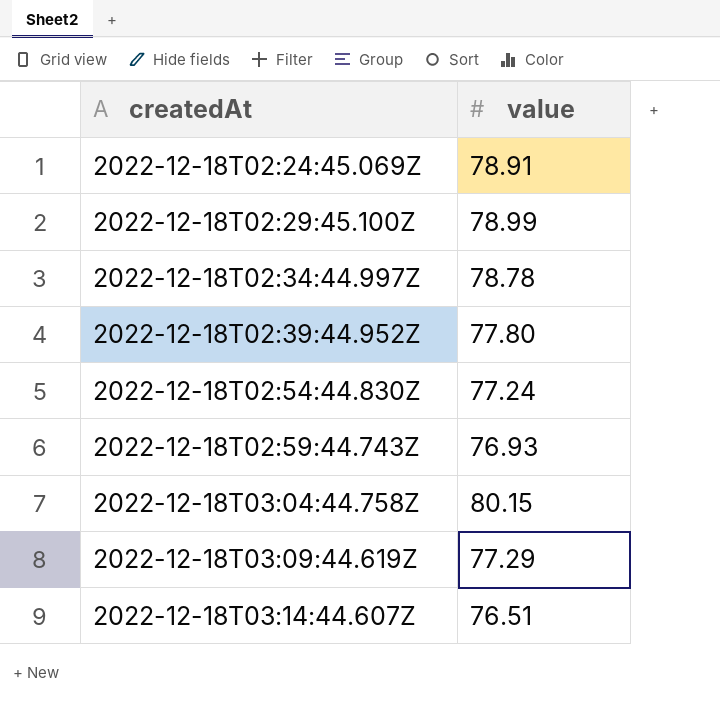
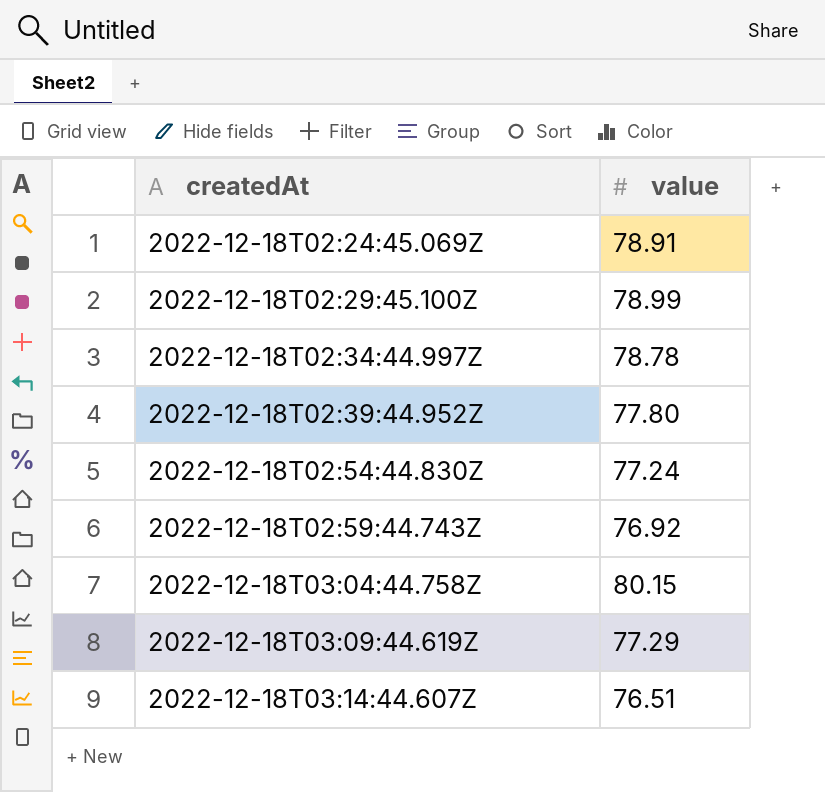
2022-12-18T02:59:44.743Z | value: 76.93 -> 76.92

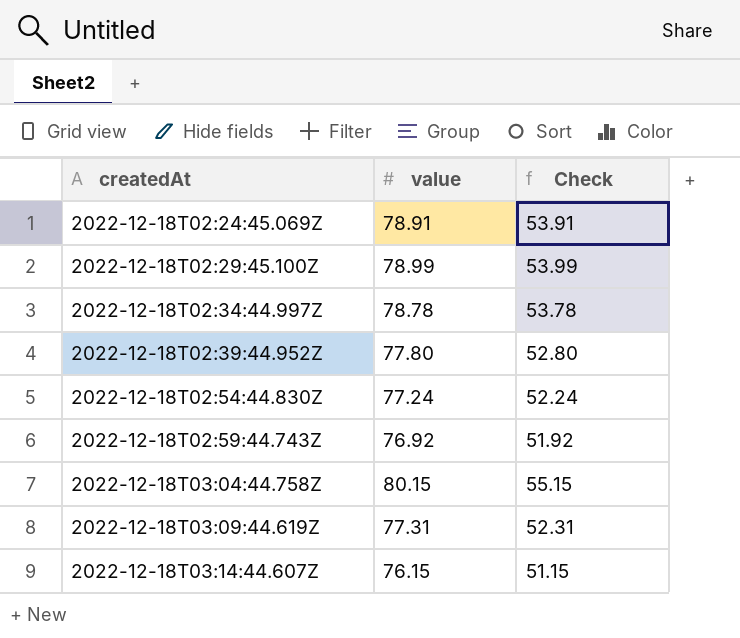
column Check | formula: none -> [value] - 25
2022-12-18T03:09:44.619Z | value: 77.29 -> 77.31
2022-12-18T03:14:44.607Z | value: 76.51 -> 76.15

